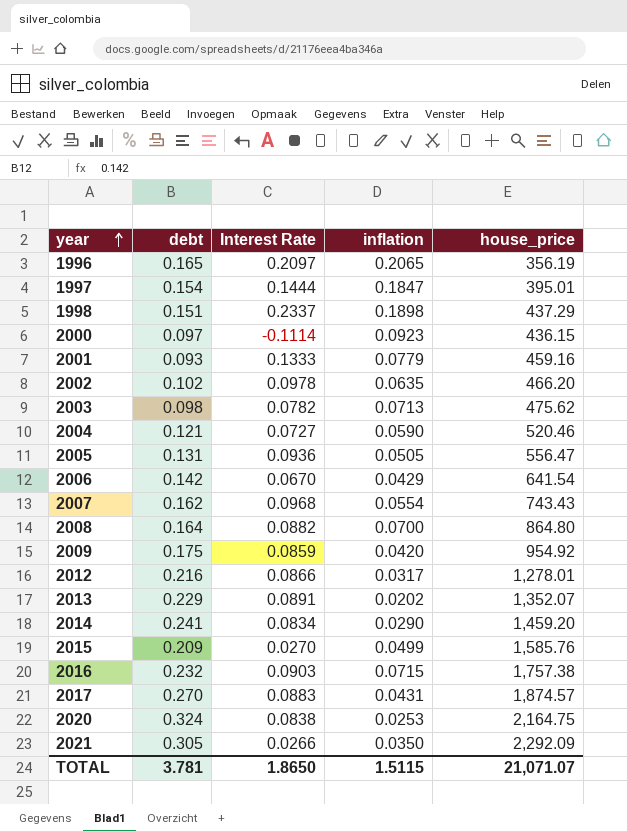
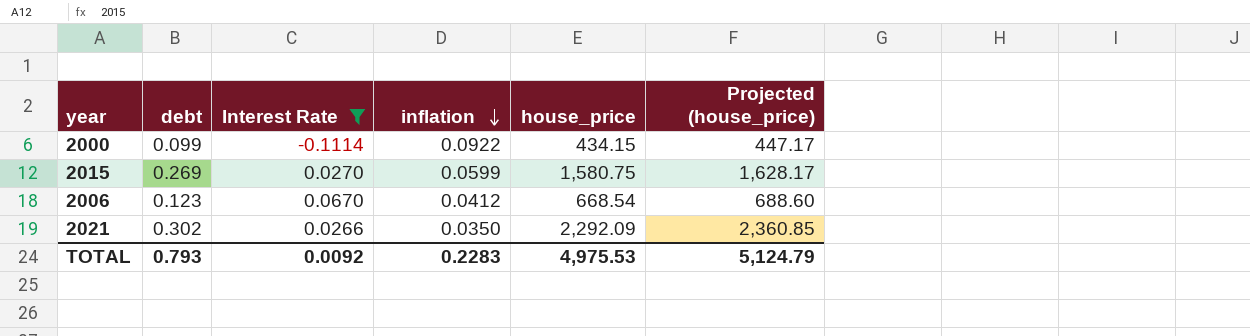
filter: none -> Interest Rate <= 0.0670
row order: year ascending -> inflation descending
column Projected (house_price) | formula: none -> [house_price] * 1.03
2000 | debt: 0.097 -> 0.099
2000 | inflation: 0.0923 -> 0.0922
2000 | house_price: 436.15 -> 434.15
2015 | debt: 0.209 -> 0.269
2015 | inflation: 0.0499 -> 0.0599
2015 | house_price: 1,585.76 -> 1,580.75
2006 | debt: 0.142 -> 0.123
2006 | inflation: 0.0429 -> 0.0412
2006 | house_price: 641.54 -> 668.54
2021 | debt: 0.305 -> 0.302
TOTAL | debt: 3.781 -> 0.793
TOTAL | Interest Rate: 1.8650 -> 0.0092
TOTAL | inflation: 1.5115 -> 0.2283
TOTAL | house_price: 21,071.07 -> 4,975.53

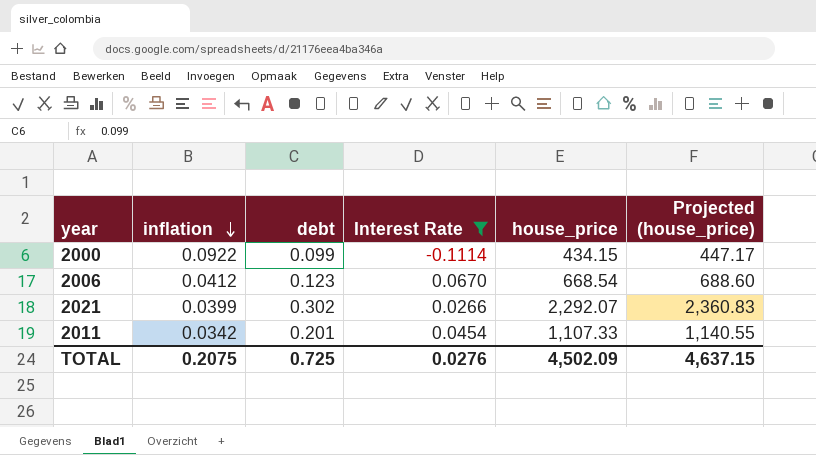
column inflation | position: 4 -> 2
row 2015: 0.269 | 0.0270 | 0.0599 | 1,580.75 | 1,628.17 -> none
2021 | inflation: 0.0350 -> 0.0399
2021 | house_price: 2,292.09 -> 2,292.07
2021 | Projected (house_price): 2,360.85 -> 2,360.83
row 2011: none -> 0.0342 | 0.201 | 0.0454 | 1,107.33 | 1,140.55
TOTAL | inflation: 0.2283 -> 0.2075
TOTAL | debt: 0.793 -> 0.725
TOTAL | Interest Rate: 0.0092 -> 0.0276
TOTAL | house_price: 4,975.53 -> 4,502.09
TOTAL | Projected (house_price): 5,124.79 -> 4,637.15

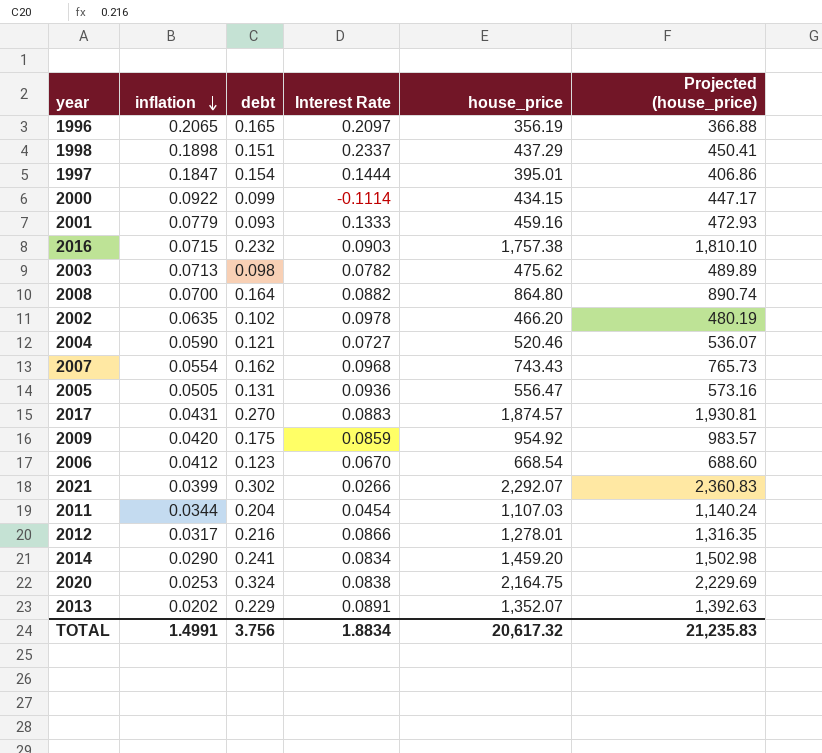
filter: Interest Rate <= 0.0670 -> none
2011 | inflation: 0.0342 -> 0.0344
2011 | debt: 0.201 -> 0.204
2011 | house_price: 1,107.33 -> 1,107.03
2011 | Projected (house_price): 1,140.55 -> 1,140.24
TOTAL | inflation: 0.2075 -> 1.4991
TOTAL | debt: 0.725 -> 3.756
TOTAL | Interest Rate: 0.0276 -> 1.8834
TOTAL | house_price: 4,502.09 -> 20,617.32
TOTAL | Projected (house_price): 4,637.15 -> 21,235.83

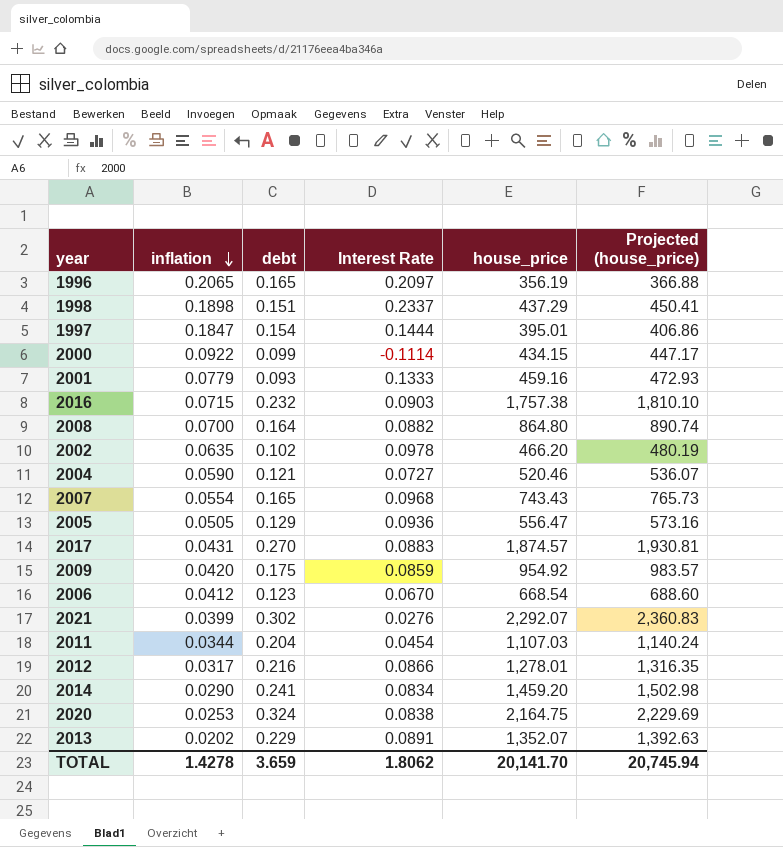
row 2003: 0.0713 | 0.098 | 0.0782 | 475.62 | 489.89 -> none
2007 | debt: 0.162 -> 0.165
2005 | debt: 0.131 -> 0.129
2021 | Interest Rate: 0.0266 -> 0.0276
TOTAL | inflation: 1.4991 -> 1.4278
TOTAL | debt: 3.756 -> 3.659
TOTAL | Interest Rate: 1.8834 -> 1.8062
TOTAL | house_price: 20,617.32 -> 20,141.70
TOTAL | Projected (house_price): 21,235.83 -> 20,745.94

